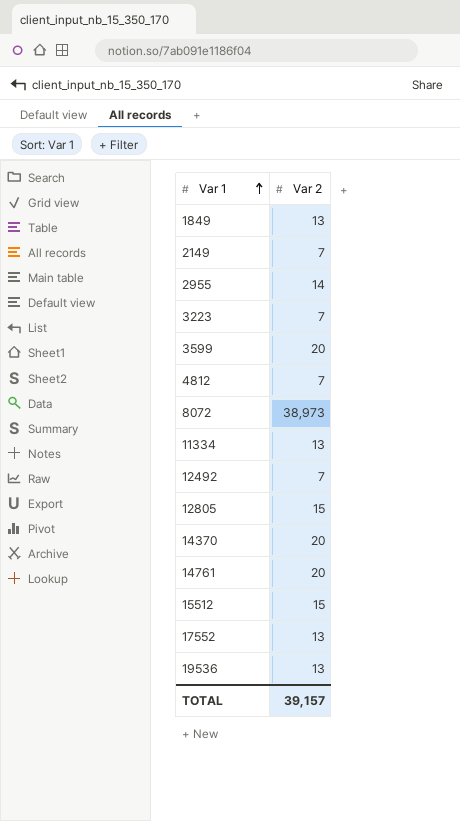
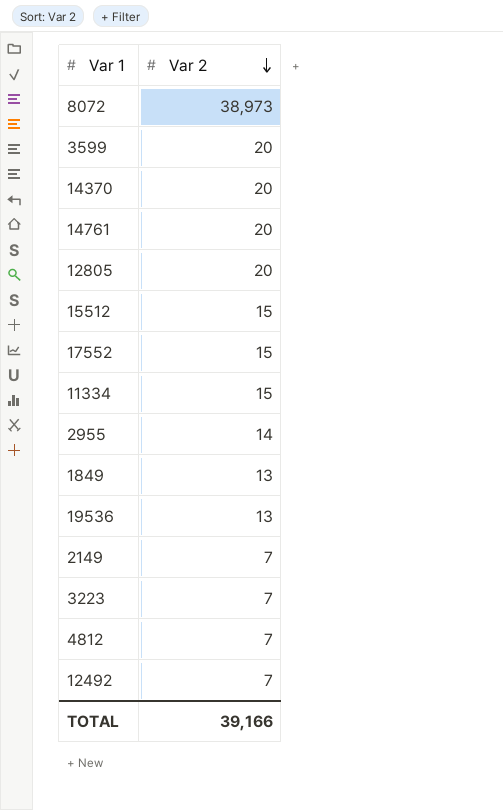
row order: Var 1 ascending -> Var 2 descending
12805 | Var 2: 15 -> 20
17552 | Var 2: 13 -> 15
11334 | Var 2: 13 -> 15
TOTAL | Var 2: 39,157 -> 39,166

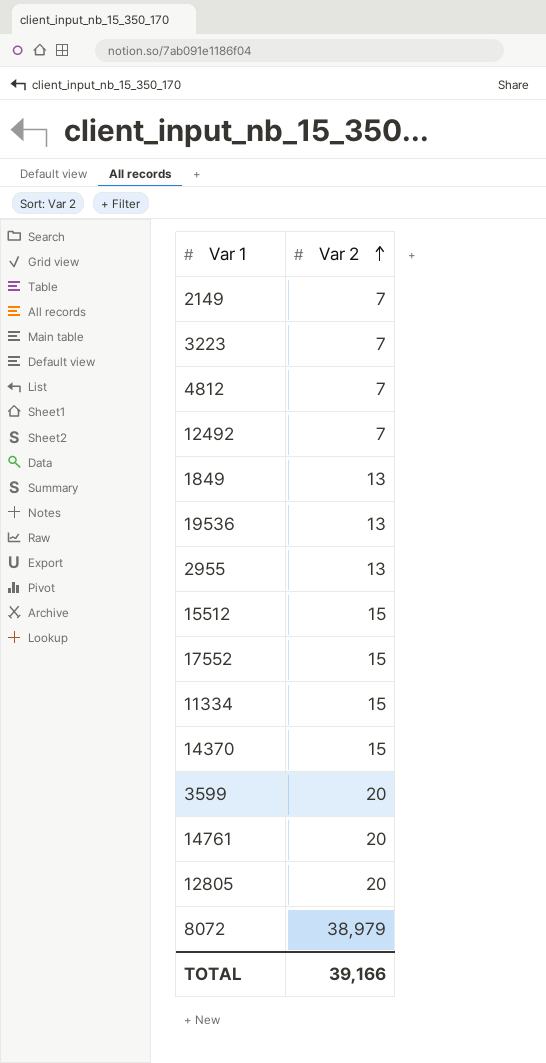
row order: Var 2 descending -> Var 2 ascending
2955 | Var 2: 14 -> 13
14370 | Var 2: 20 -> 15
8072 | Var 2: 38,973 -> 38,979

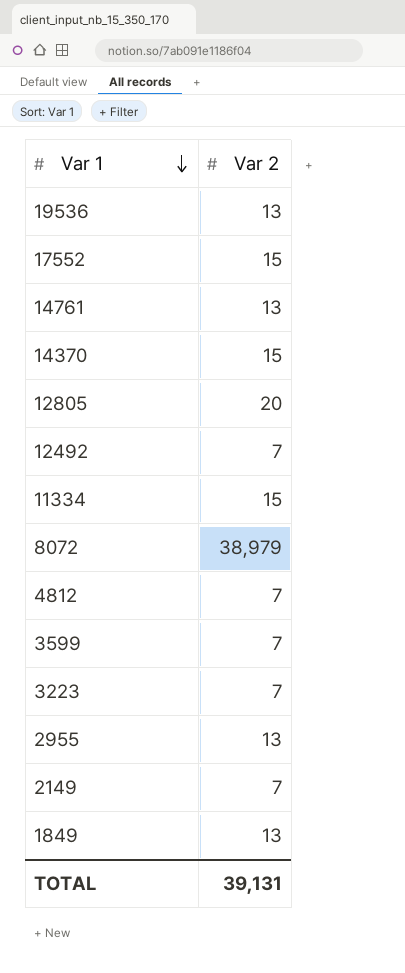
row order: Var 2 ascending -> Var 1 descending
row 15512: 15 -> none
14761 | Var 2: 20 -> 13
3599 | Var 2: 20 -> 7
TOTAL | Var 2: 39,166 -> 39,131

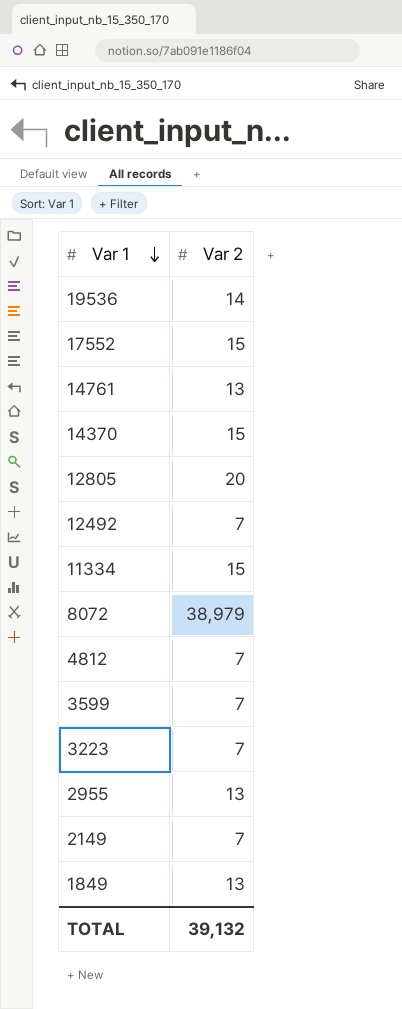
19536 | Var 2: 13 -> 14
TOTAL | Var 2: 39,131 -> 39,132

